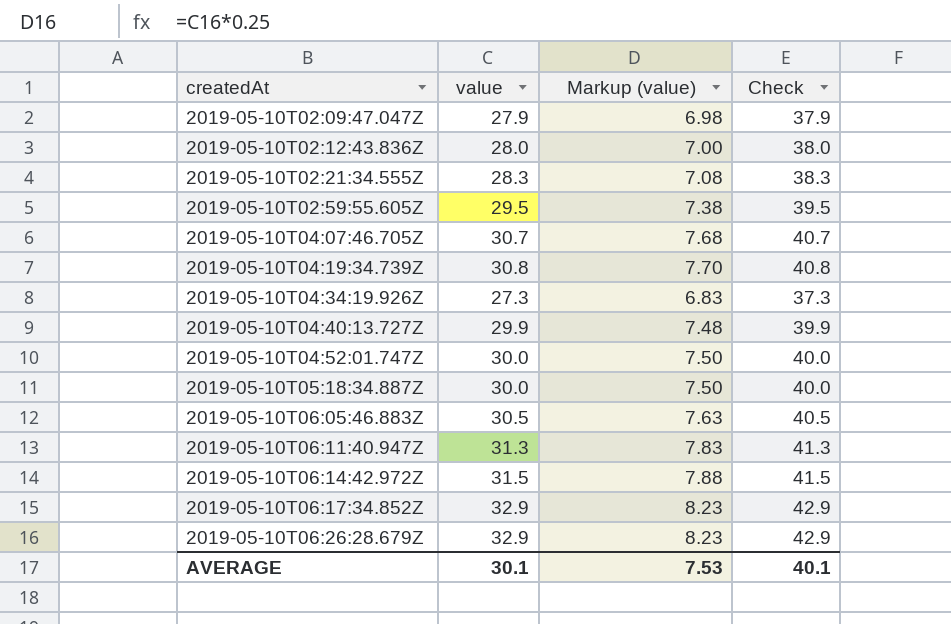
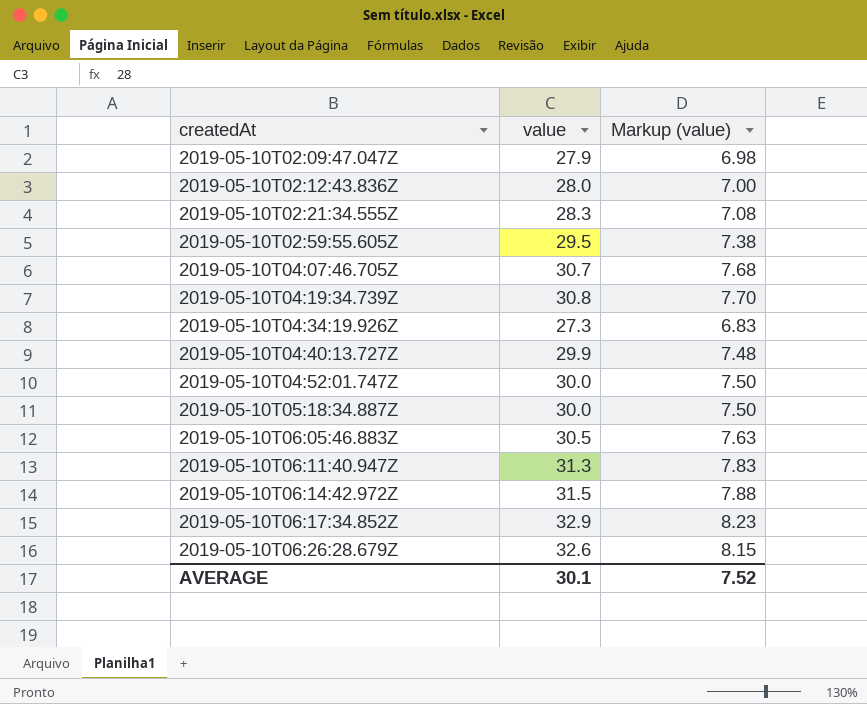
column Check | formula: [value] + 10 -> none
2019-05-10T06:26:28.679Z | value: 32.9 -> 32.6
2019-05-10T06:26:28.679Z | Markup (value): 8.23 -> 8.15
AVERAGE | Markup (value): 7.53 -> 7.52

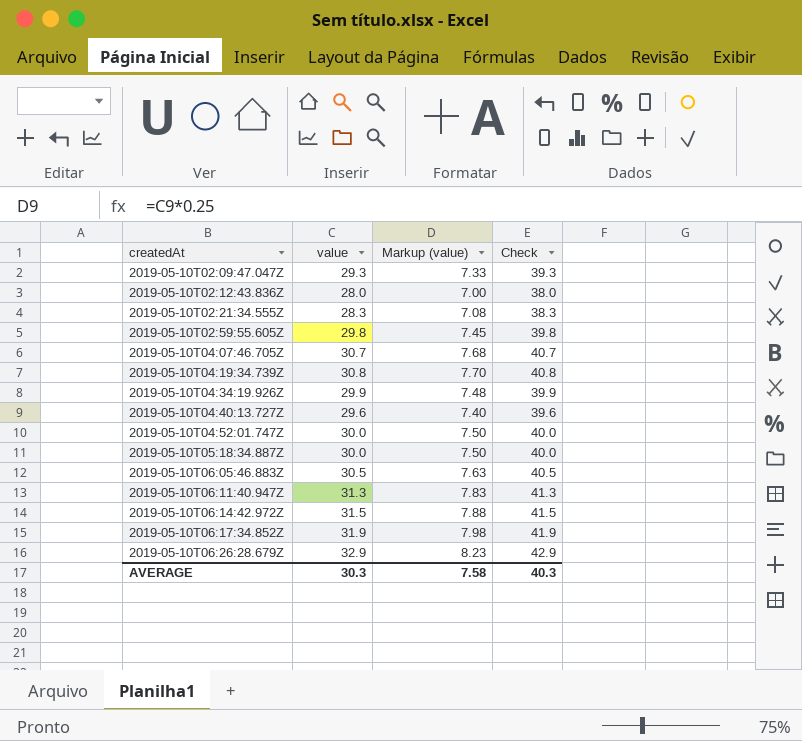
column Check | formula: none -> [value] + 10
2019-05-10T02:09:47.047Z | value: 27.9 -> 29.3
2019-05-10T02:09:47.047Z | Markup (value): 6.98 -> 7.33
2019-05-10T02:59:55.605Z | value: 29.5 -> 29.8
2019-05-10T02:59:55.605Z | Markup (value): 7.38 -> 7.45
2019-05-10T04:34:19.926Z | value: 27.3 -> 29.9
2019-05-10T04:34:19.926Z | Markup (value): 6.83 -> 7.48
2019-05-10T04:40:13.727Z | value: 29.9 -> 29.6
2019-05-10T04:40:13.727Z | Markup (value): 7.48 -> 7.40
2019-05-10T06:17:34.852Z | value: 32.9 -> 31.9
2019-05-10T06:17:34.852Z | Markup (value): 8.23 -> 7.98
2019-05-10T06:26:28.679Z | value: 32.6 -> 32.9
2019-05-10T06:26:28.679Z | Markup (value): 8.15 -> 8.23
AVERAGE | value: 30.1 -> 30.3
AVERAGE | Markup (value): 7.52 -> 7.58

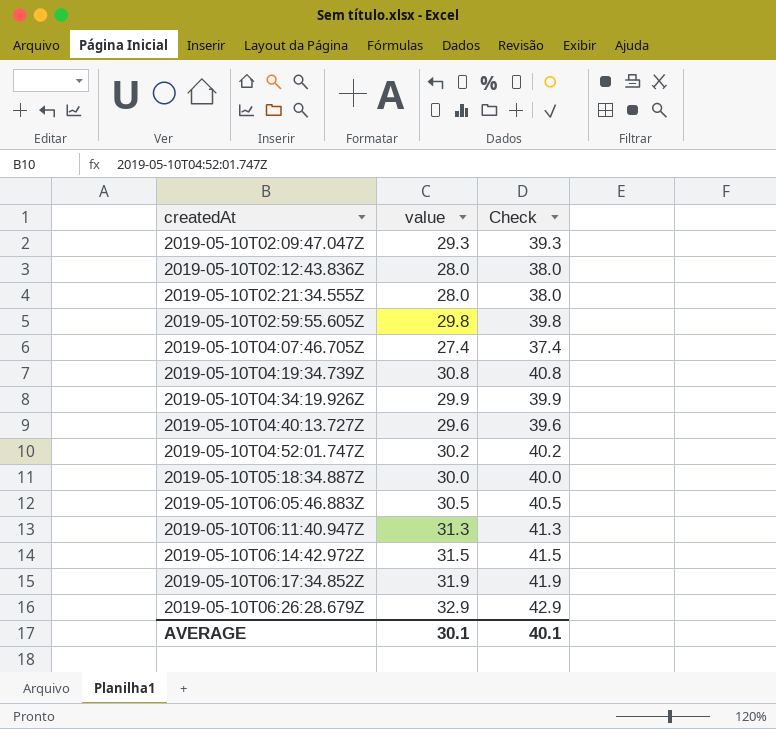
column Markup (value) | formula: [value] * 0.25 -> none
2019-05-10T02:21:34.555Z | value: 28.3 -> 28.0
2019-05-10T02:21:34.555Z | Check: 38.3 -> 38.0
2019-05-10T04:07:46.705Z | value: 30.7 -> 27.4
2019-05-10T04:07:46.705Z | Check: 40.7 -> 37.4
2019-05-10T04:52:01.747Z | value: 30.0 -> 30.2
2019-05-10T04:52:01.747Z | Check: 40.0 -> 40.2
AVERAGE | value: 30.3 -> 30.1
AVERAGE | Check: 40.3 -> 40.1

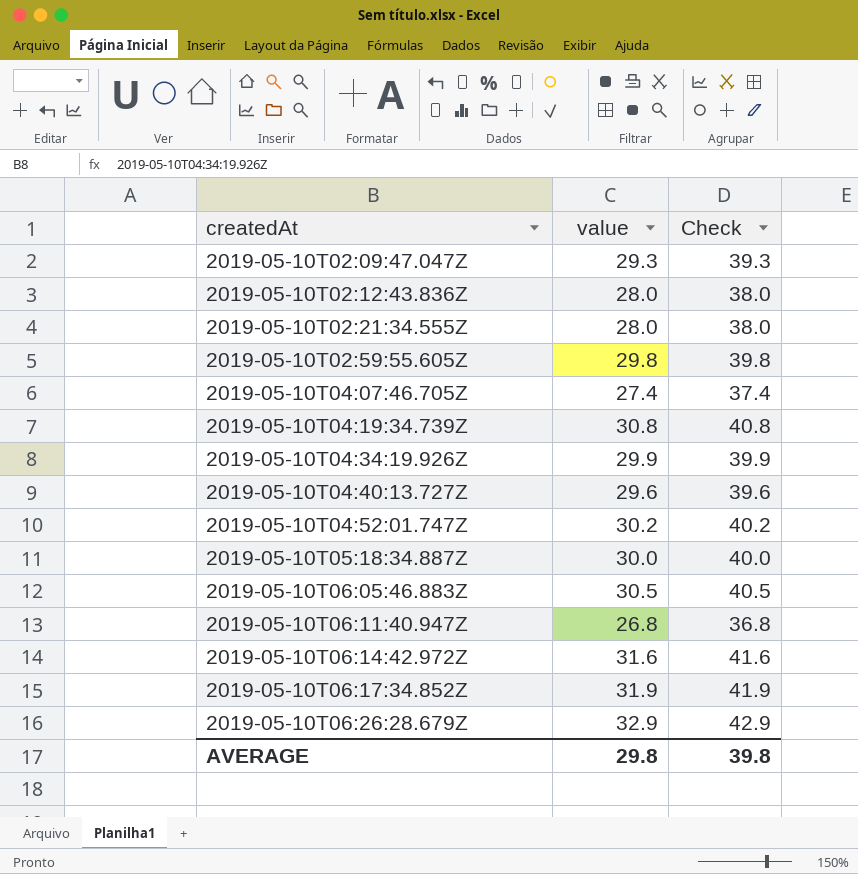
2019-05-10T06:11:40.947Z | value: 31.3 -> 26.8
2019-05-10T06:11:40.947Z | Check: 41.3 -> 36.8
2019-05-10T06:14:42.972Z | value: 31.5 -> 31.6
2019-05-10T06:14:42.972Z | Check: 41.5 -> 41.6
AVERAGE | value: 30.1 -> 29.8
AVERAGE | Check: 40.1 -> 39.8

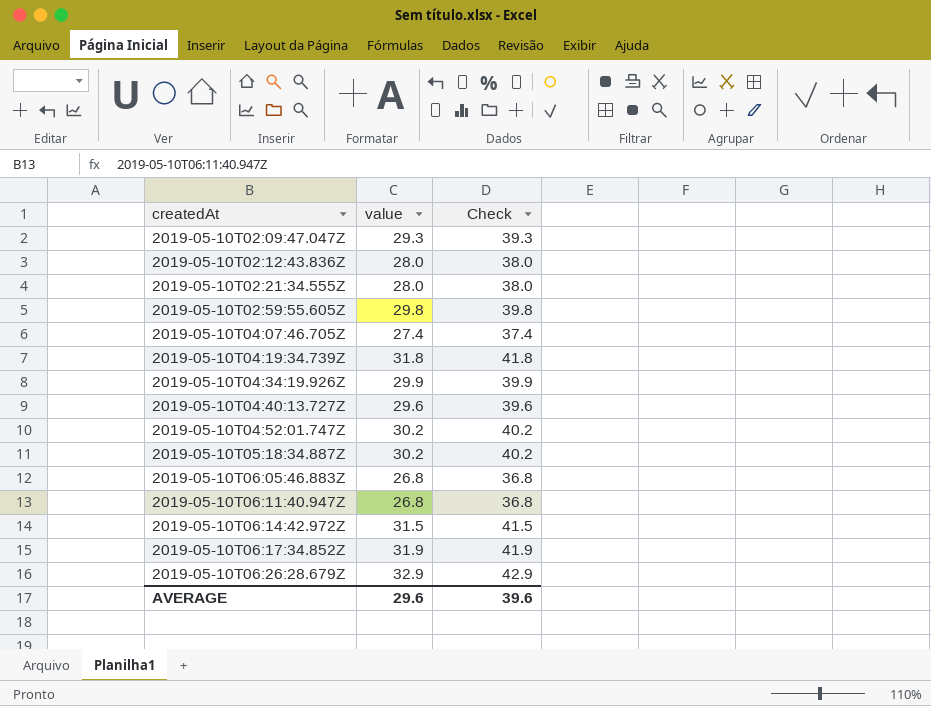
2019-05-10T04:19:34.739Z | value: 30.8 -> 31.8
2019-05-10T04:19:34.739Z | Check: 40.8 -> 41.8
2019-05-10T05:18:34.887Z | value: 30.0 -> 30.2
2019-05-10T05:18:34.887Z | Check: 40.0 -> 40.2
2019-05-10T06:05:46.883Z | value: 30.5 -> 26.8
2019-05-10T06:05:46.883Z | Check: 40.5 -> 36.8
2019-05-10T06:14:42.972Z | value: 31.6 -> 31.5
2019-05-10T06:14:42.972Z | Check: 41.6 -> 41.5
AVERAGE | value: 29.8 -> 29.6
AVERAGE | Check: 39.8 -> 39.6

